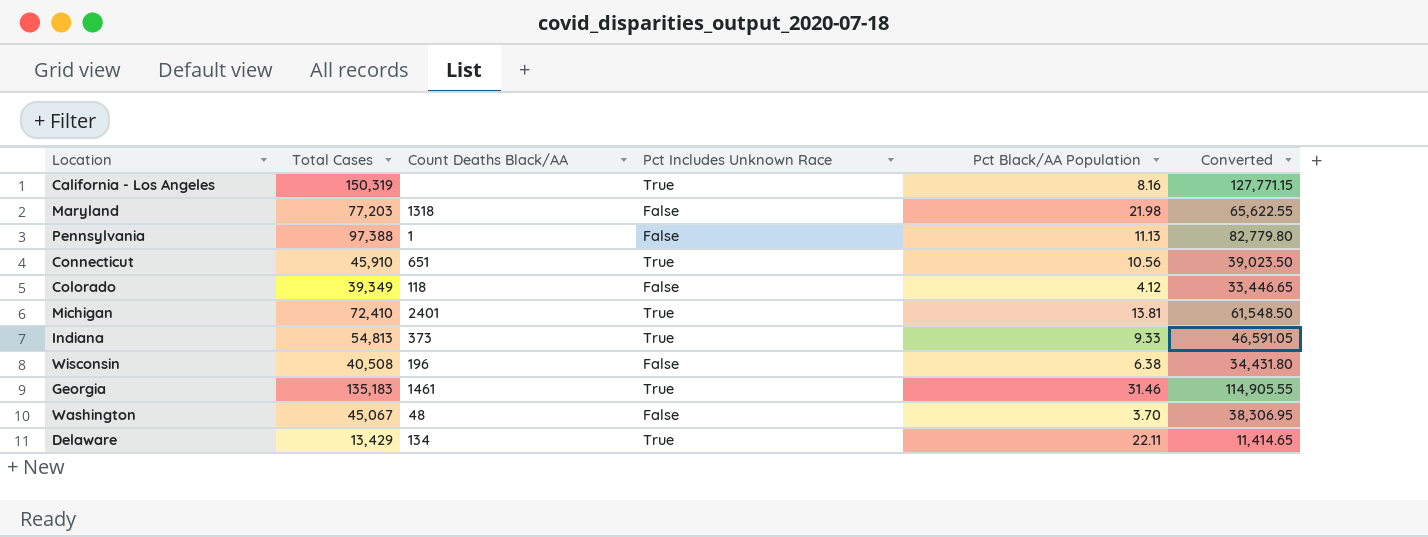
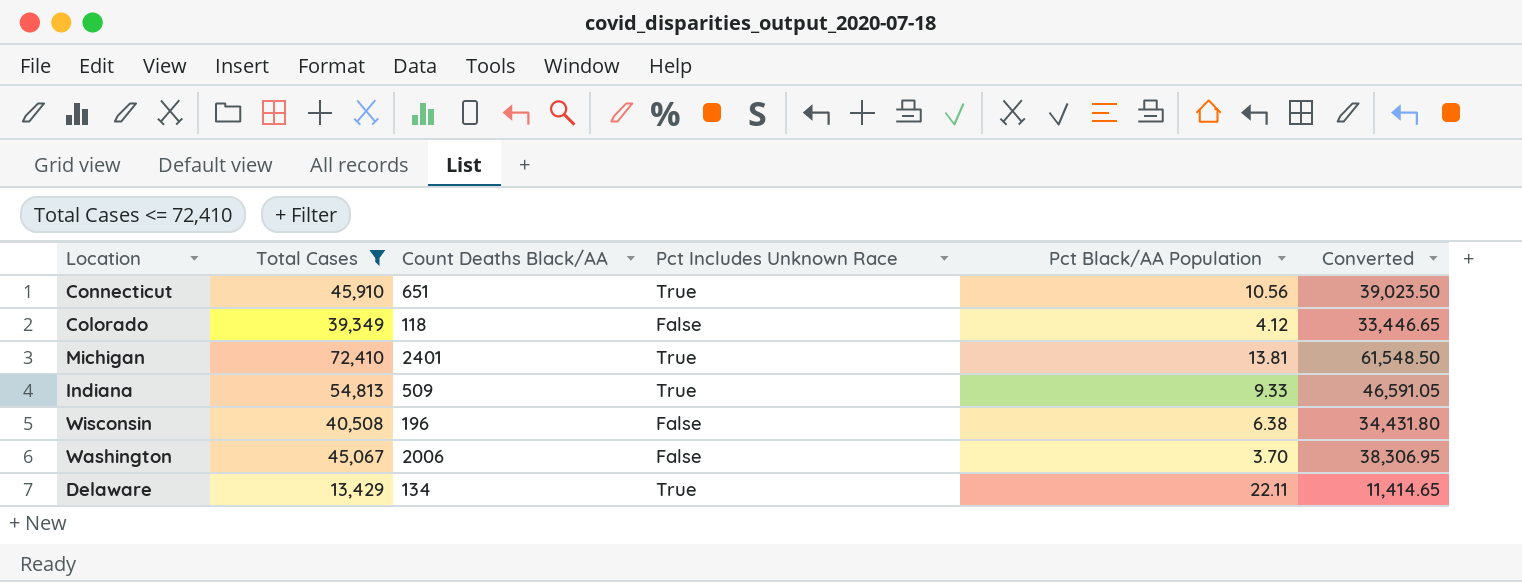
filter: none -> Total Cases <= 72,410
Indiana | Count Deaths Black/AA: 373 -> 509
Washington | Count Deaths Black/AA: 48 -> 2006

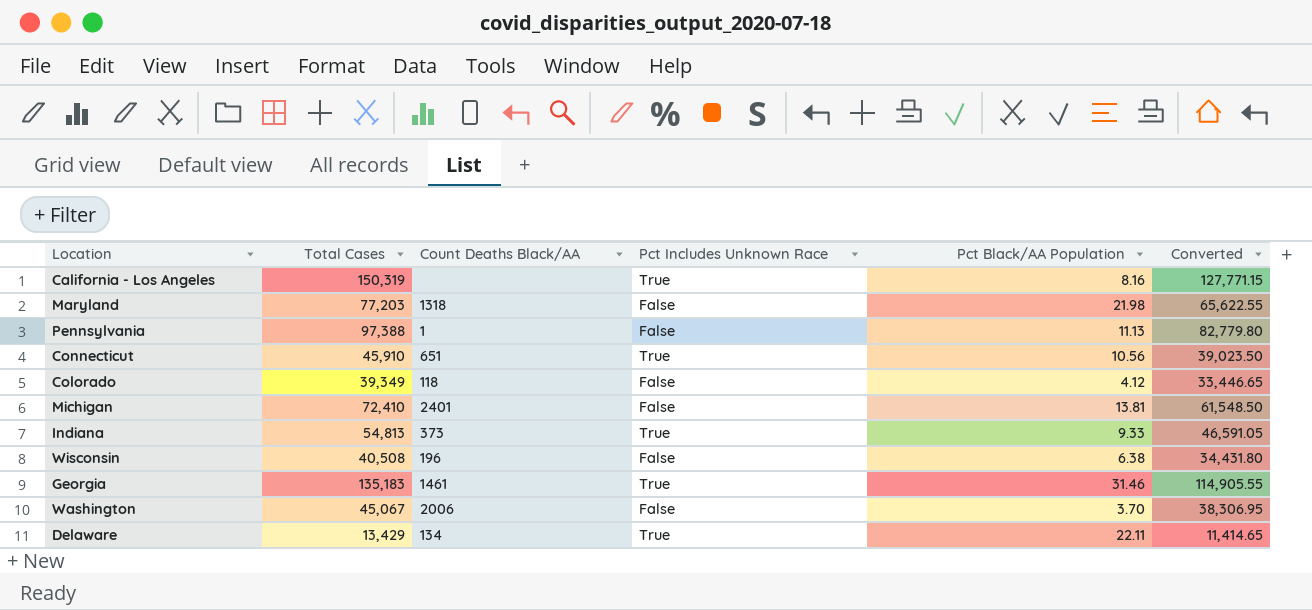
filter: Total Cases <= 72,410 -> none
Michigan | Pct Includes Unknown Race: True -> False
Indiana | Count Deaths Black/AA: 509 -> 373

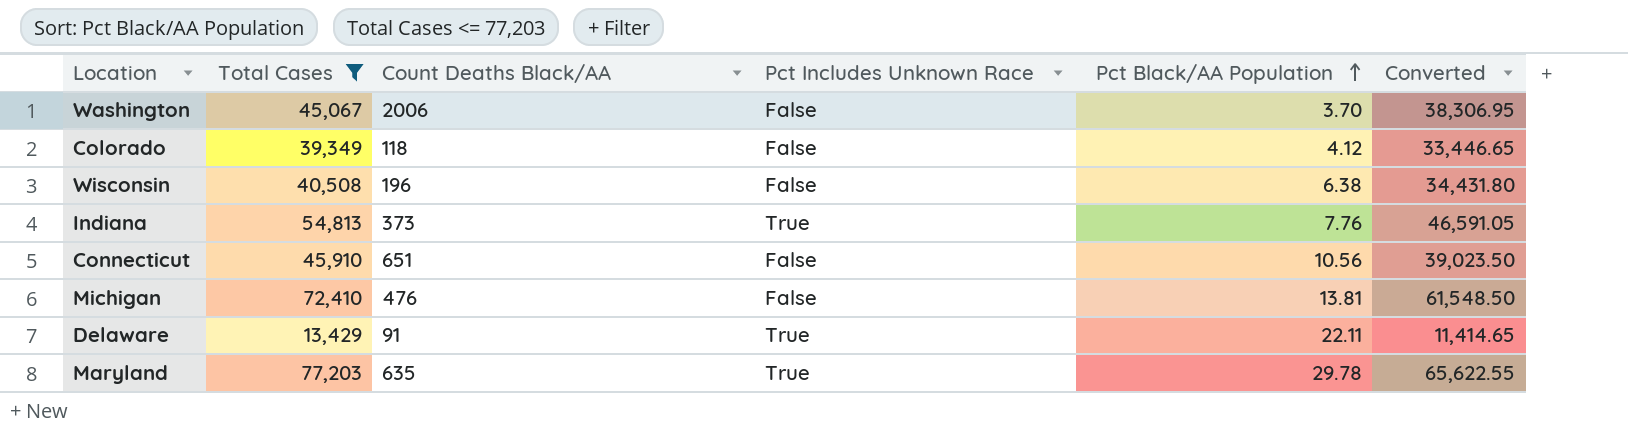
filter: none -> Total Cases <= 77,203
row order: none -> Pct Black/AA Population ascending
Indiana | Pct Black/AA Population: 9.33 -> 7.76
Connecticut | Pct Includes Unknown Race: True -> False
Michigan | Count Deaths Black/AA: 2401 -> 476
Delaware | Count Deaths Black/AA: 134 -> 91
Maryland | Count Deaths Black/AA: 1318 -> 635
Maryland | Pct Includes Unknown Race: False -> True
Maryland | Pct Black/AA Population: 21.98 -> 29.78

